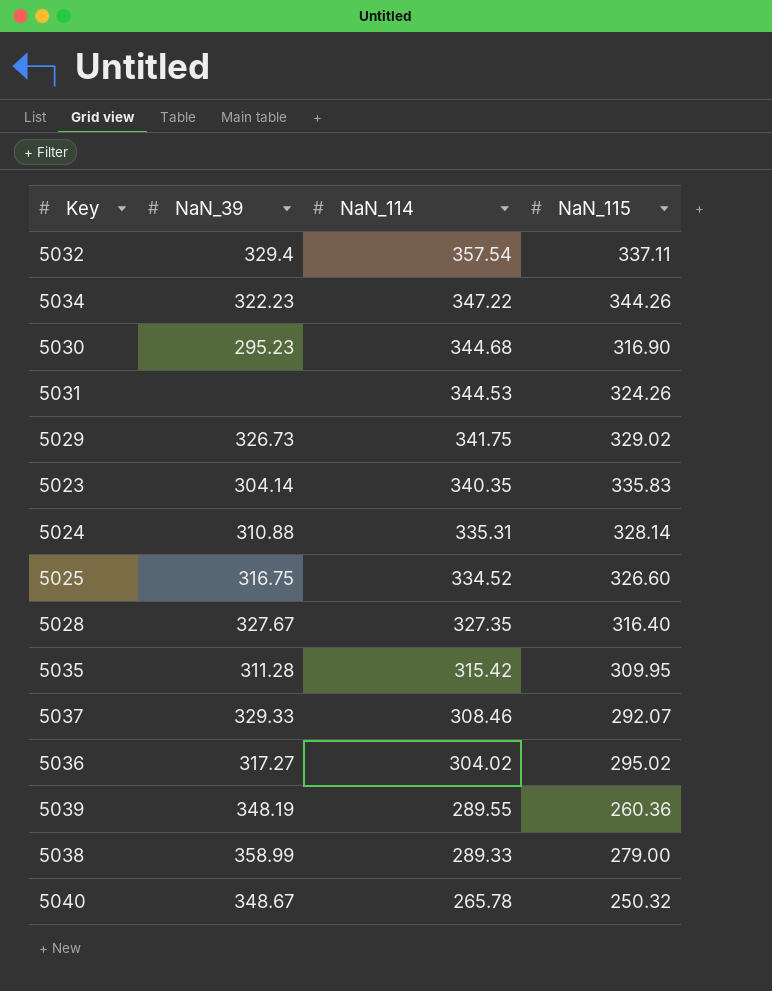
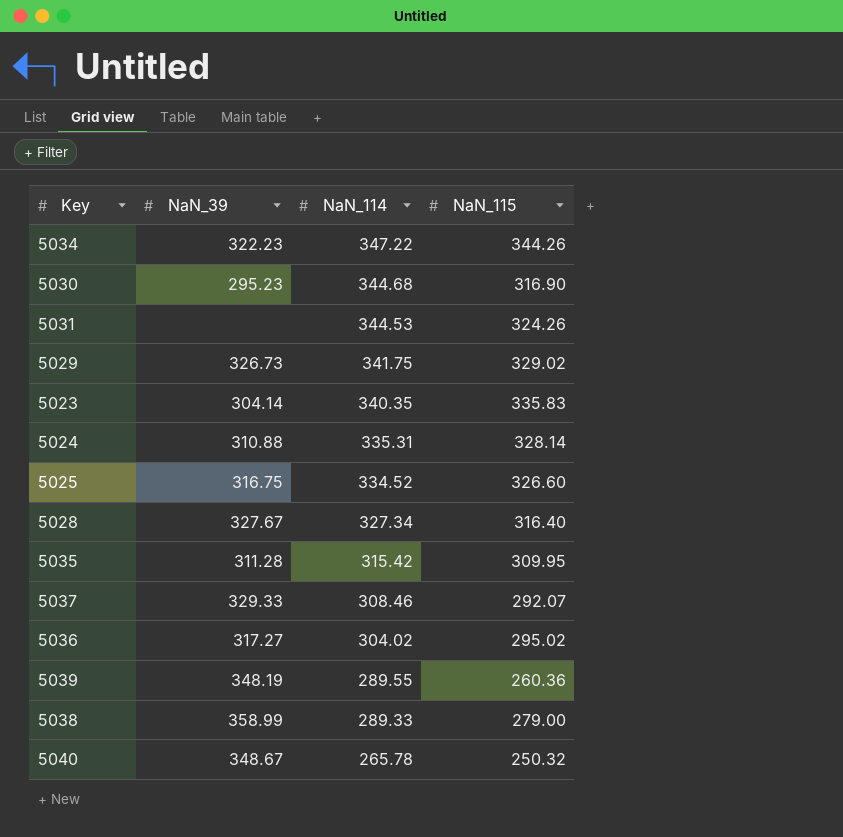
row 5032: 329.4 | 357.54 | 337.11 -> none
5028 | NaN_114: 327.35 -> 327.34

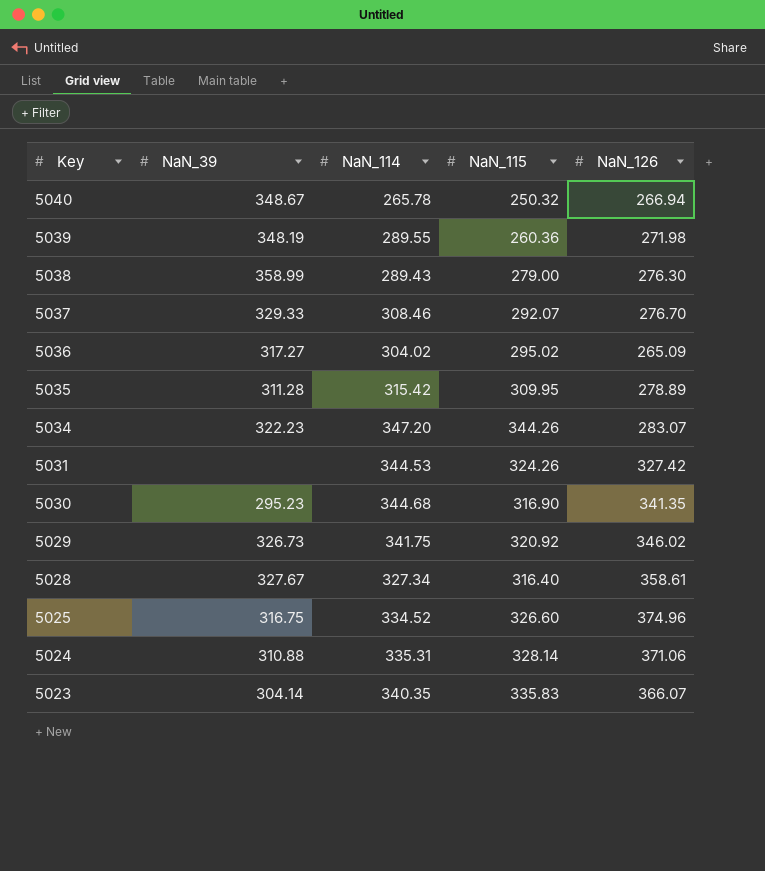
row order: NaN_114 descending -> Key descending
column NaN_126 | position: none -> 5
5038 | NaN_114: 289.33 -> 289.43
5034 | NaN_114: 347.22 -> 347.20
5029 | NaN_115: 329.02 -> 320.92

